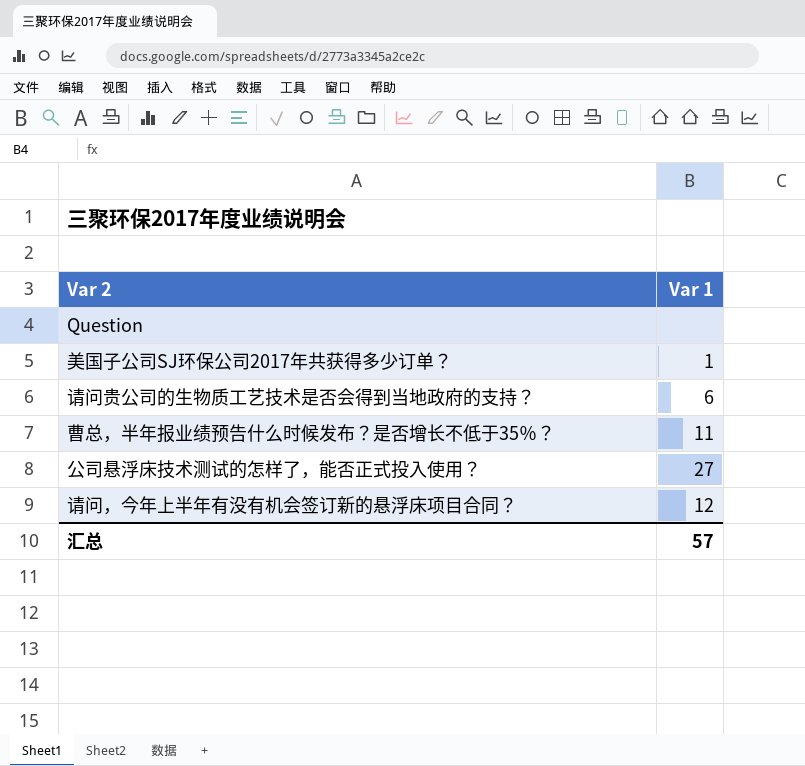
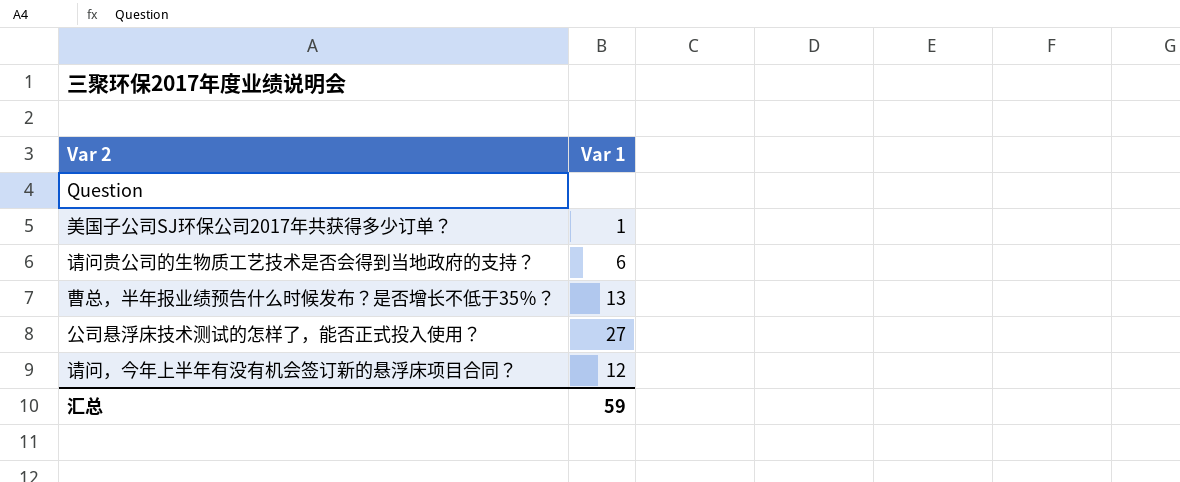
曹总，半年报业绩预告什么时候发布？是否增长不低于35％？ | Var 1: 11 -> 13
汇总 | Var 1: 57 -> 59

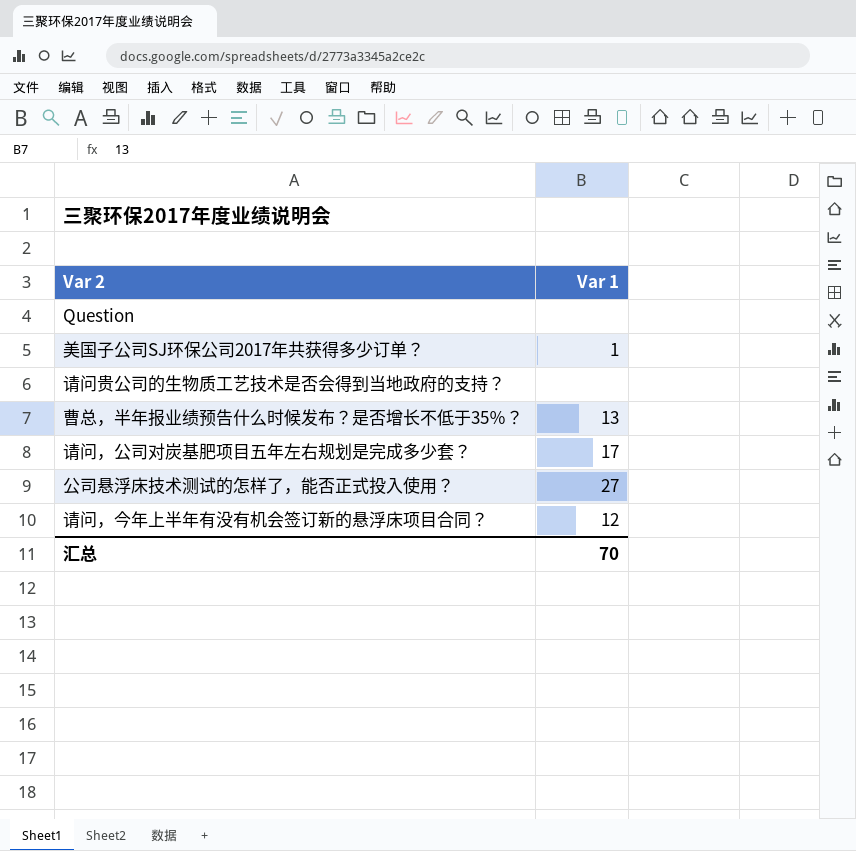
请问贵公司的生物质工艺技术是否会得到当地政府的支持？ | Var 1: 6 -> none
row 请问，公司对炭基肥项目五年左右规划是完成多少套？: none -> 17
汇总 | Var 1: 59 -> 70

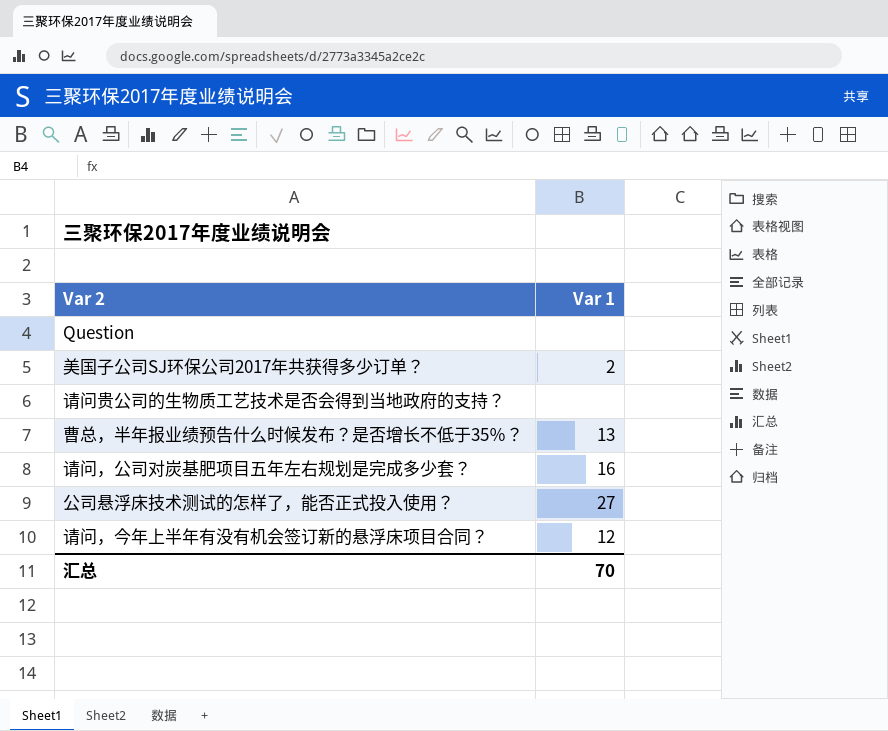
美国子公司SJ环保公司2017年共获得多少订单？ | Var 1: 1 -> 2
请问，公司对炭基肥项目五年左右规划是完成多少套？ | Var 1: 17 -> 16

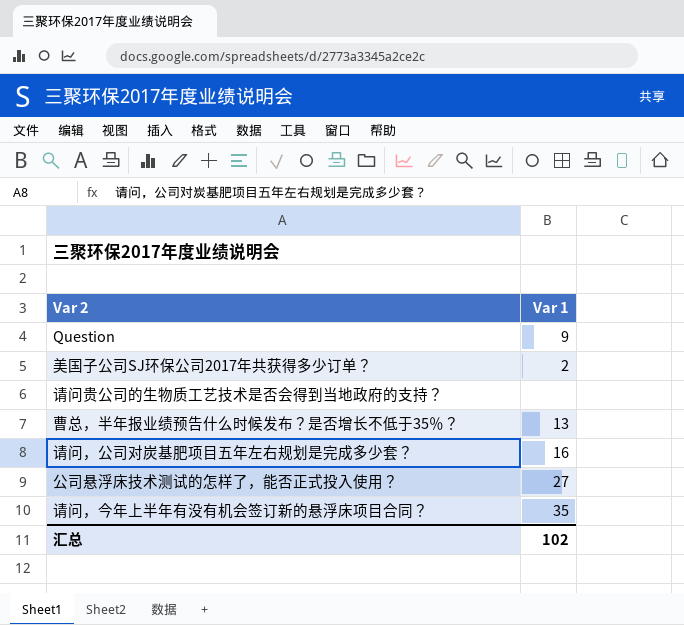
Question | Var 1: none -> 9
请问，今年上半年有没有机会签订新的悬浮床项目合同？ | Var 1: 12 -> 35
汇总 | Var 1: 70 -> 102

